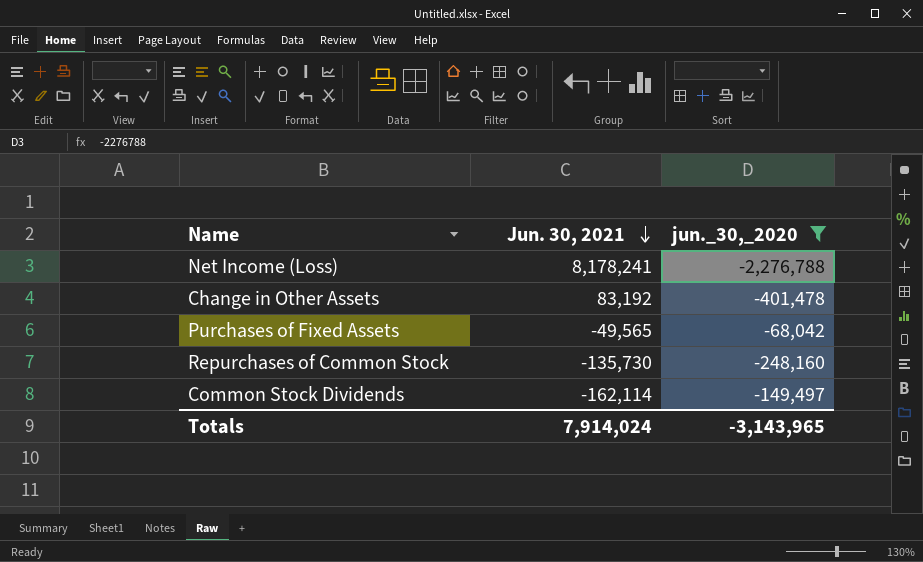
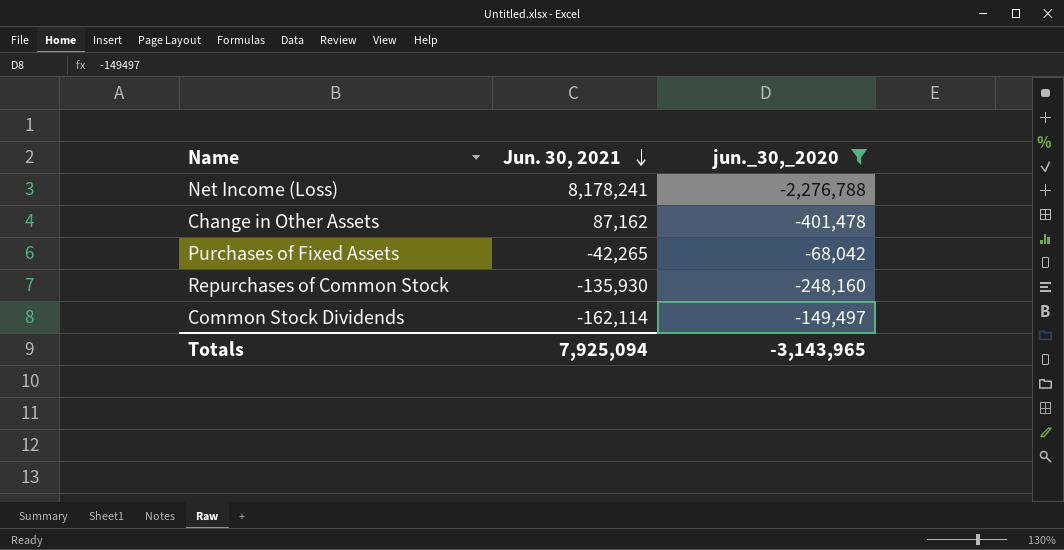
Change in Other Assets | Jun. 30, 2021: 83,192 -> 87,162
Purchases of Fixed Assets | Jun. 30, 2021: -49,565 -> -42,265
Repurchases of Common Stock | Jun. 30, 2021: -135,730 -> -135,930
Totals | Jun. 30, 2021: 7,914,024 -> 7,925,094

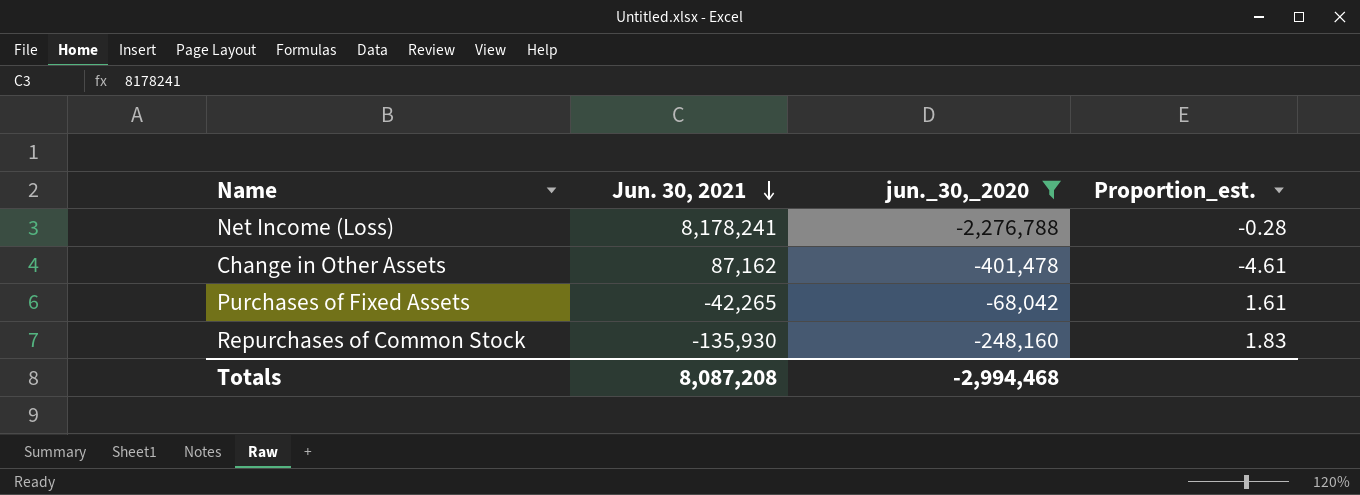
column Proportion_est. | formula: none -> [jun._30,_2020] / [Jun. 30, 2021]
row Common Stock Dividends: -162,114 | -149,497 -> none
Totals | Jun. 30, 2021: 7,925,094 -> 8,087,208
Totals | jun._30,_2020: -3,143,965 -> -2,994,468

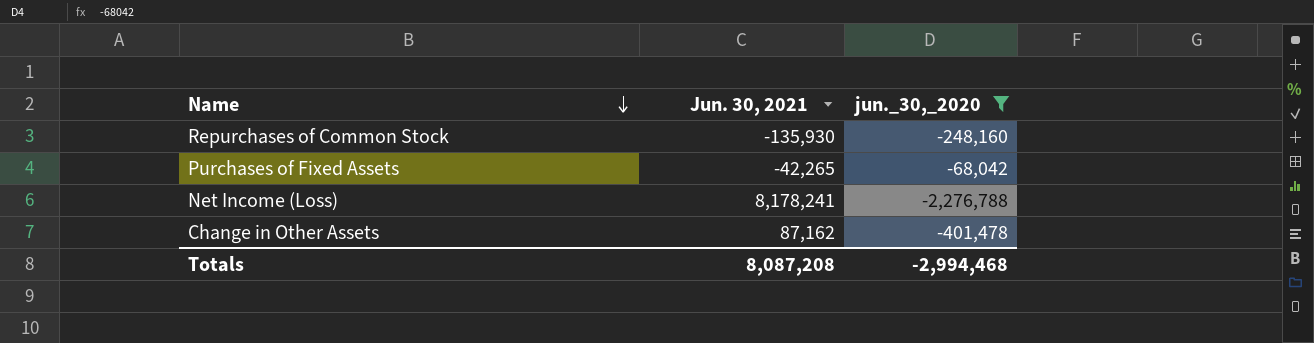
row order: Jun. 30, 2021 descending -> Name descending
column Proportion_est. | formula: [jun._30,_2020] / [Jun. 30, 2021] -> none

